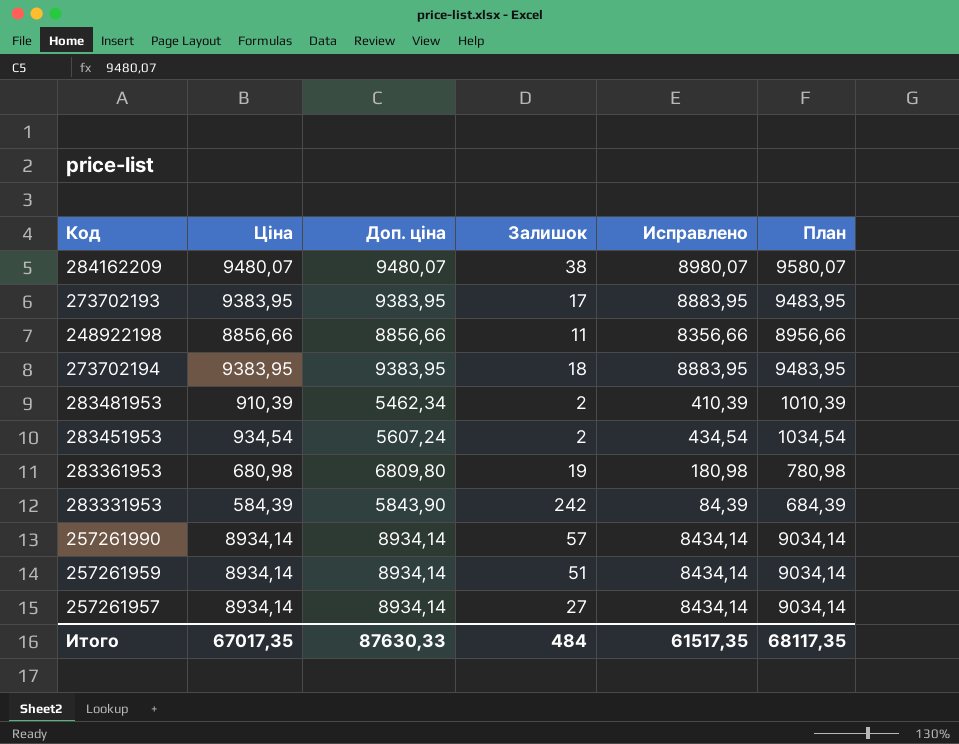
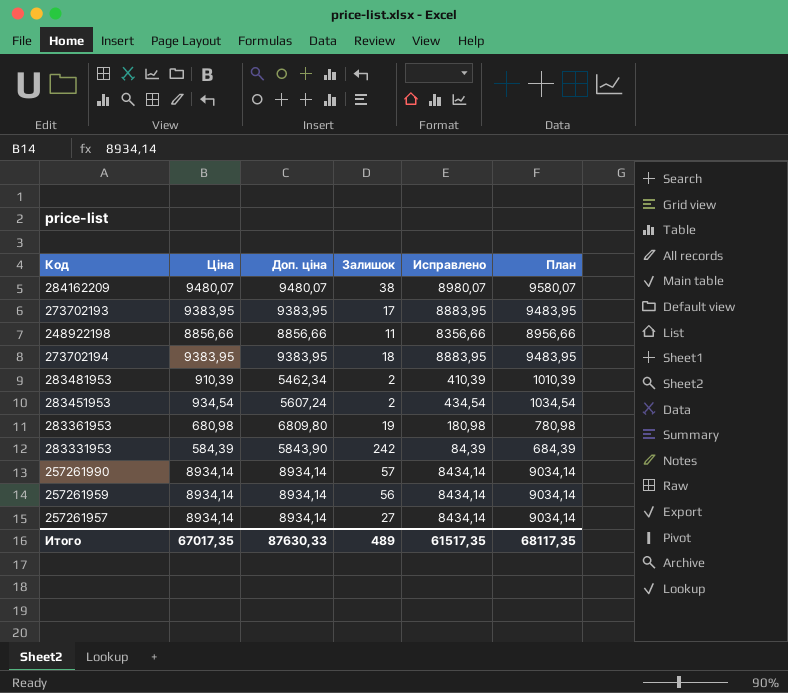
257261959 | Залишок: 51 -> 56
Итого | Залишок: 484 -> 489

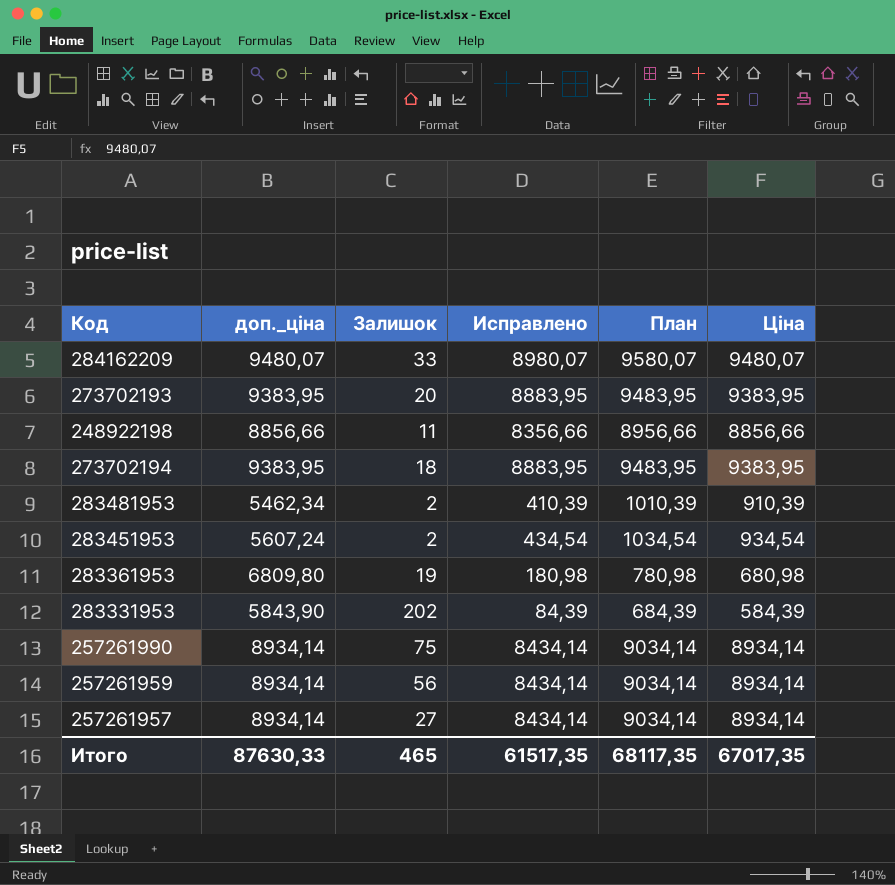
column name: Доп. ціна -> доп._ціна
column Ціна | position: 2 -> 6
284162209 | Залишок: 38 -> 33
273702193 | Залишок: 17 -> 20
283331953 | Залишок: 242 -> 202
257261990 | Залишок: 57 -> 75
Итого | Залишок: 489 -> 465

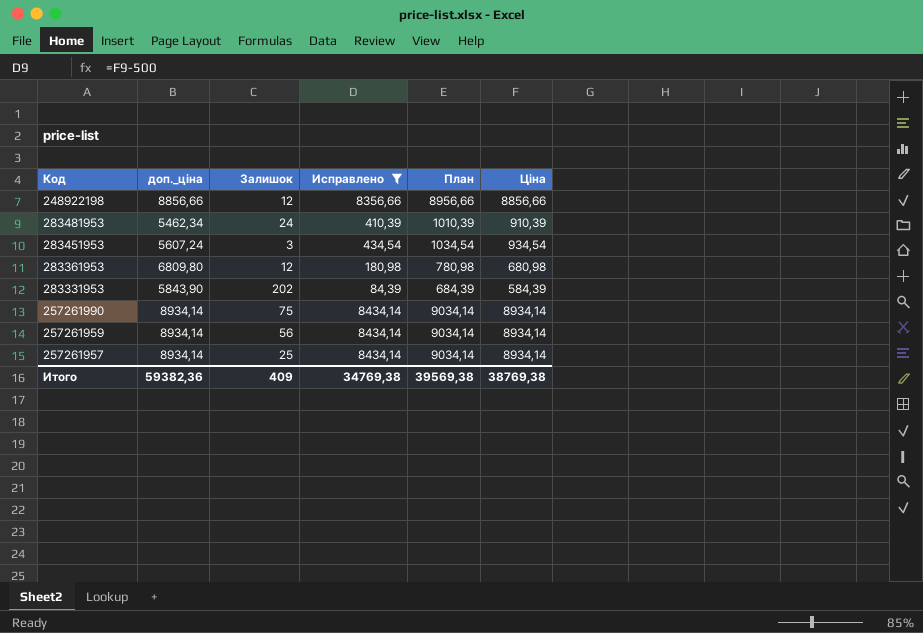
filter: none -> Исправлено <= 8434,14
248922198 | Залишок: 11 -> 12
283481953 | Залишок: 2 -> 24
283451953 | Залишок: 2 -> 3
283361953 | Залишок: 19 -> 12
257261957 | Залишок: 27 -> 25
Итого | доп._ціна: 87630,33 -> 59382,36
Итого | Залишок: 465 -> 409
Итого | Исправлено: 61517,35 -> 34769,38
Итого | План: 68117,35 -> 39569,38
Итого | Ціна: 67017,35 -> 38769,38

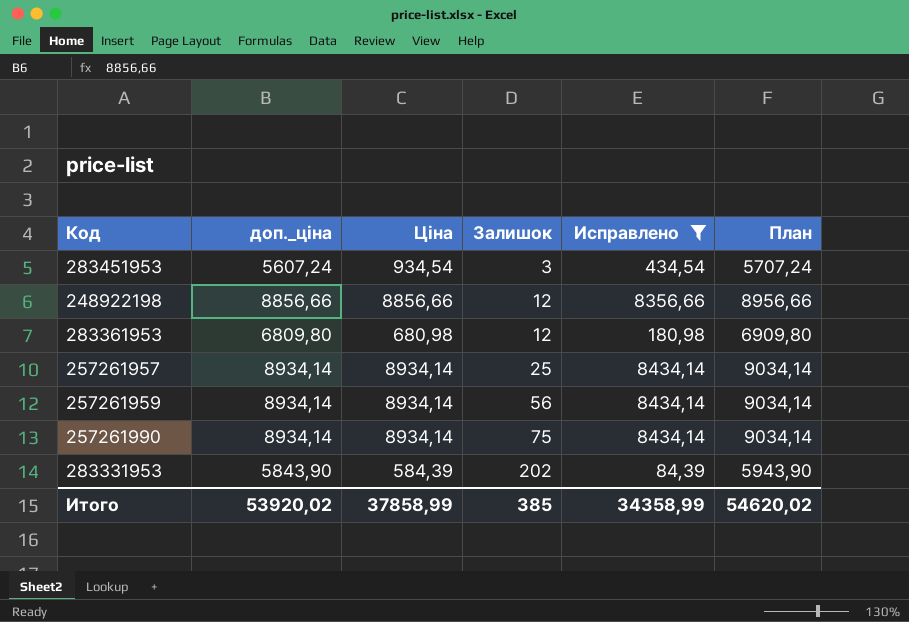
row order: none -> Залишок ascending
column Ціна | position: 6 -> 3
column План | formula: [Ціна] + 100 -> [доп._ціна] + 100
row 283481953: 5462,34 | 24 | 410,39 | 1010,39 | 910,39 -> none
Итого | доп._ціна: 59382,36 -> 53920,02
Итого | Ціна: 38769,38 -> 37858,99
Итого | Залишок: 409 -> 385
Итого | Исправлено: 34769,38 -> 34358,99
Итого | План: 39569,38 -> 54620,02

